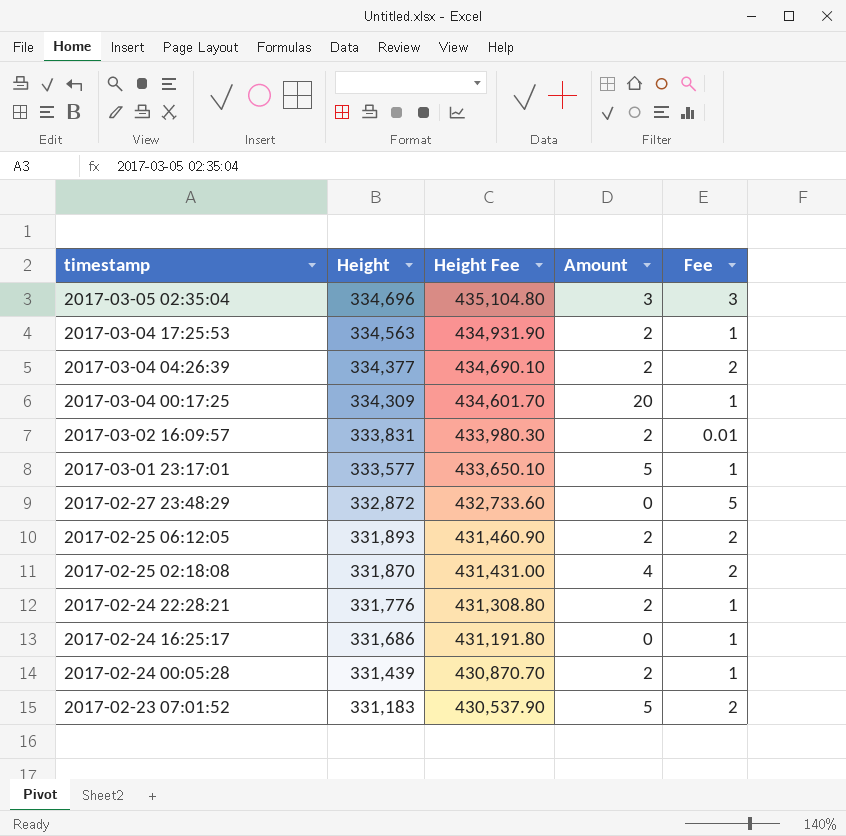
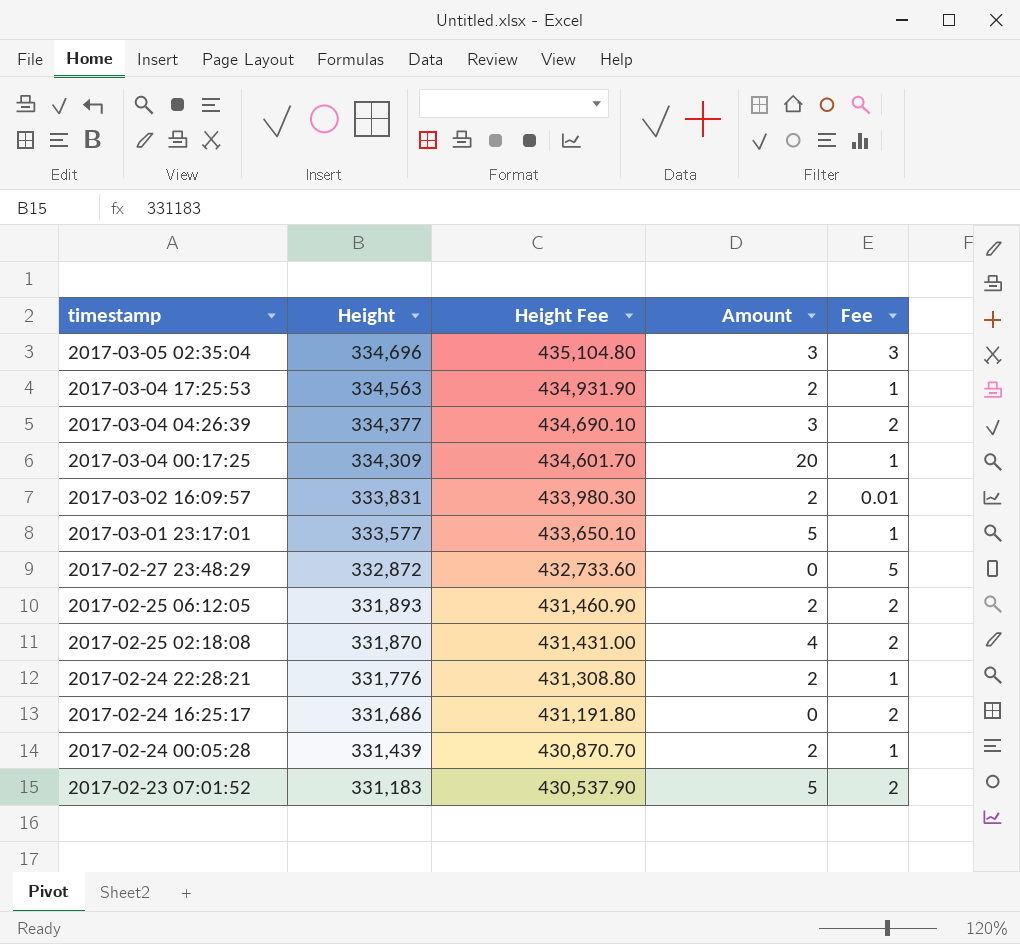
2017-03-04 04:26:39 | Amount: 2 -> 3
2017-02-24 16:25:17 | Fee: 1 -> 2

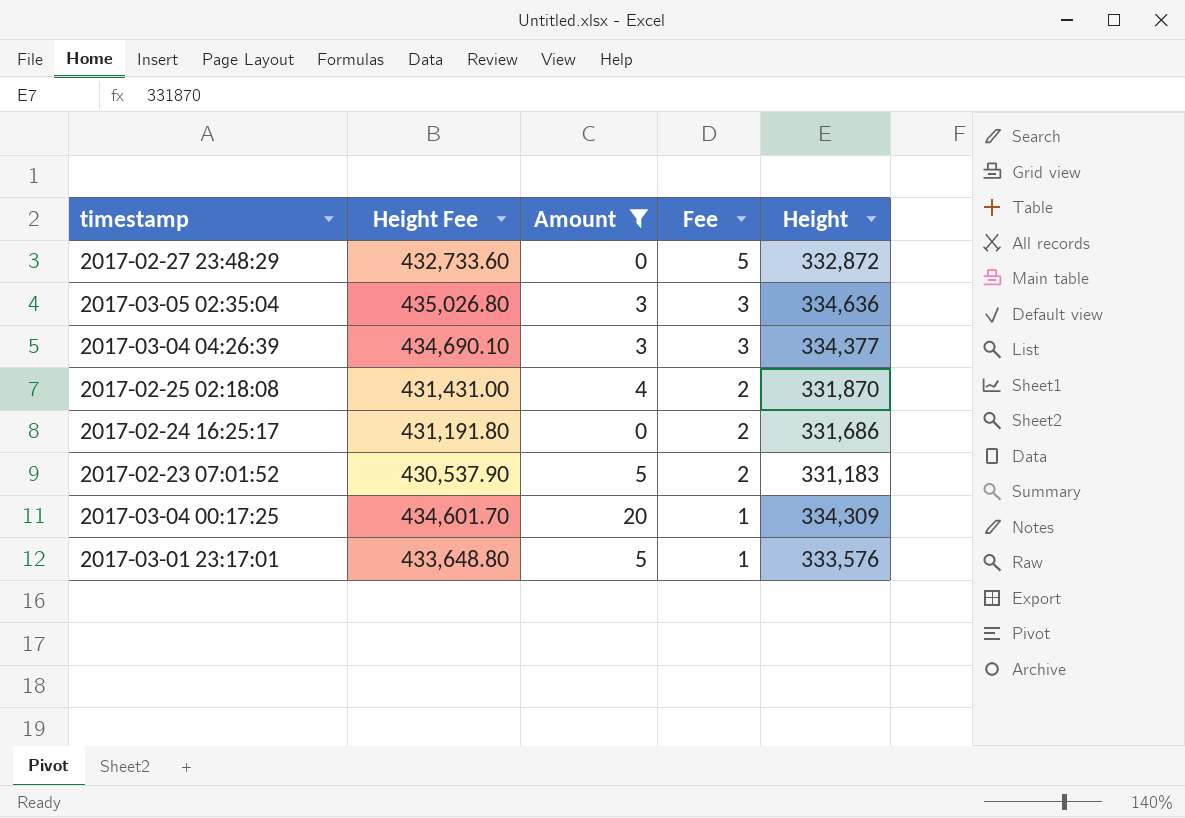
filter: none -> Amount != 2
row order: timestamp descending -> Fee descending
column Height | position: 2 -> 5
2017-03-05 02:35:04 | Height Fee: 435,104.80 -> 435,026.80
2017-03-05 02:35:04 | Height: 334,696 -> 334,636
2017-03-04 04:26:39 | Fee: 2 -> 3
2017-03-01 23:17:01 | Height Fee: 433,650.10 -> 433,648.80
2017-03-01 23:17:01 | Height: 333,577 -> 333,576

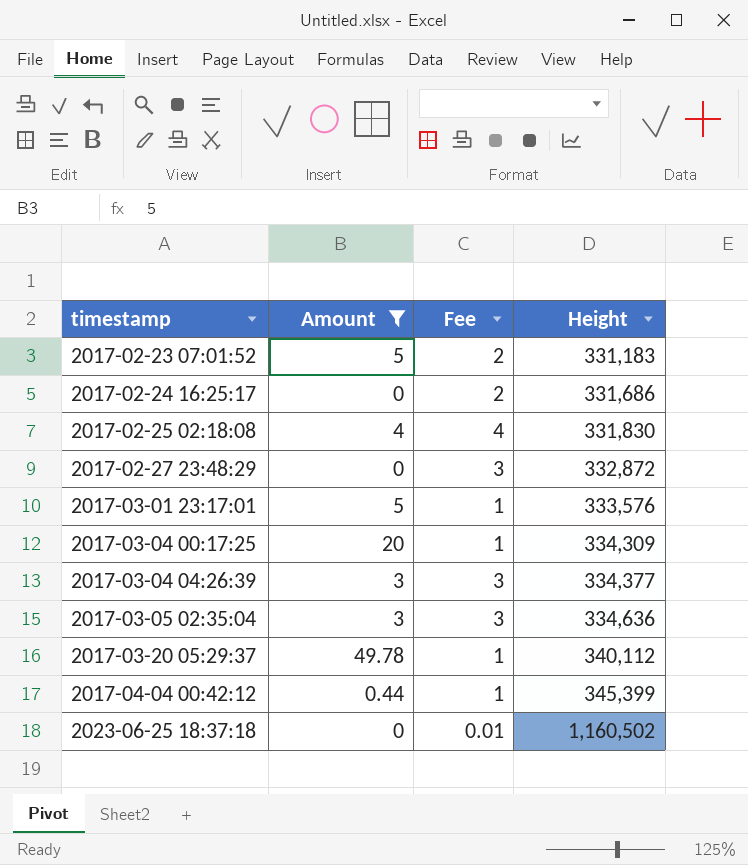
row order: Fee descending -> timestamp ascending
column Height Fee | formula: [Height] * 1.3 -> none
2017-02-25 02:18:08 | Fee: 2 -> 4
2017-02-25 02:18:08 | Height: 331,870 -> 331,830
2017-02-27 23:48:29 | Fee: 5 -> 3
row 2017-03-20 05:29:37: none -> 49.78 | 1 | 340,112
row 2017-04-04 00:42:12: none -> 0.44 | 1 | 345,399
row 2023-06-25 18:37:18: none -> 0 | 0.01 | 1,160,502

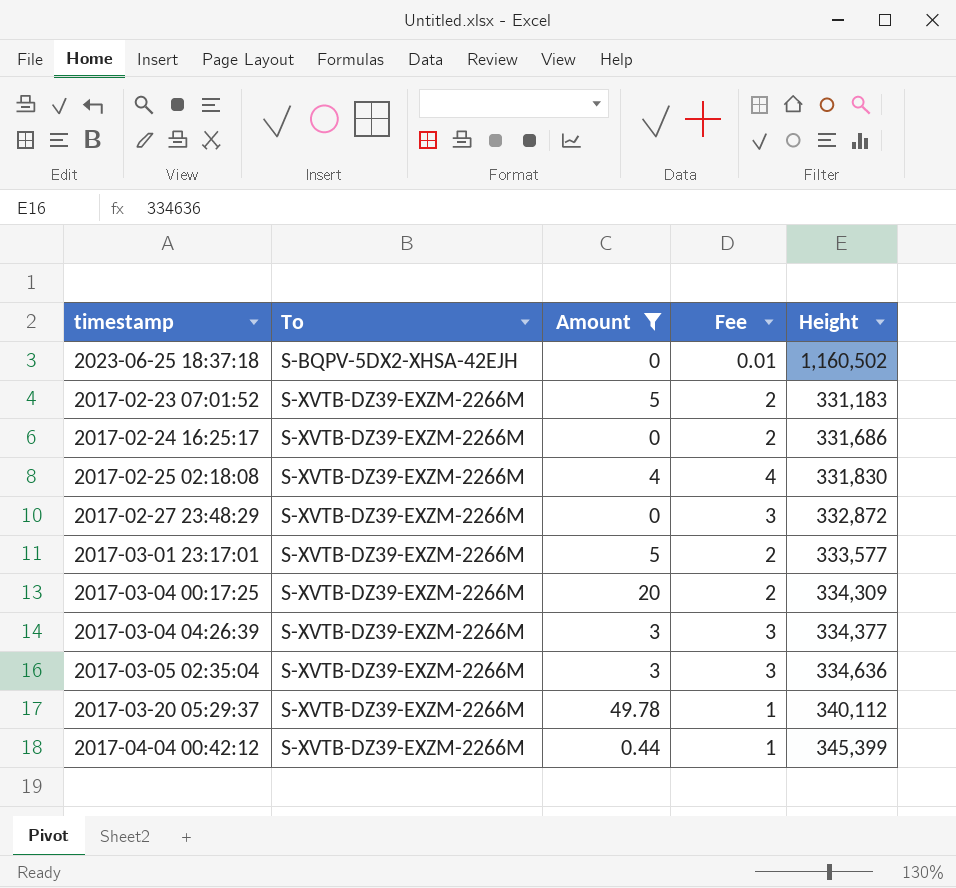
row order: timestamp ascending -> To ascending
column To | position: none -> 2
2017-03-01 23:17:01 | Fee: 1 -> 2
2017-03-01 23:17:01 | Height: 333,576 -> 333,577
2017-03-04 00:17:25 | Fee: 1 -> 2

